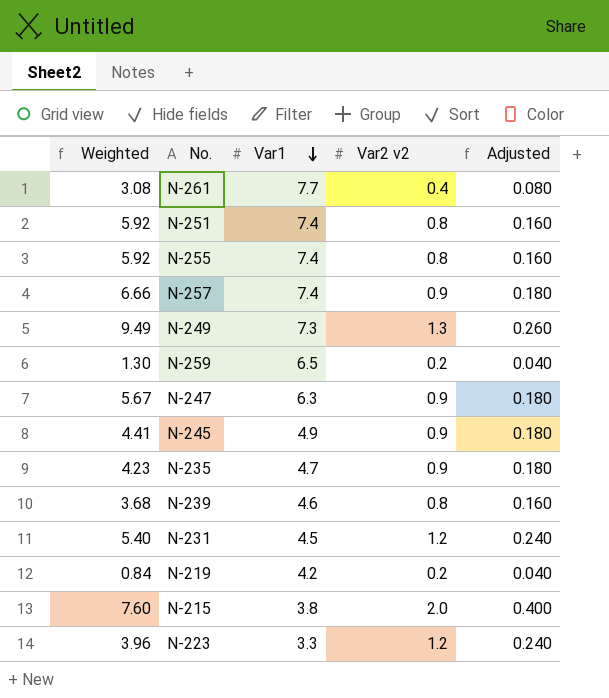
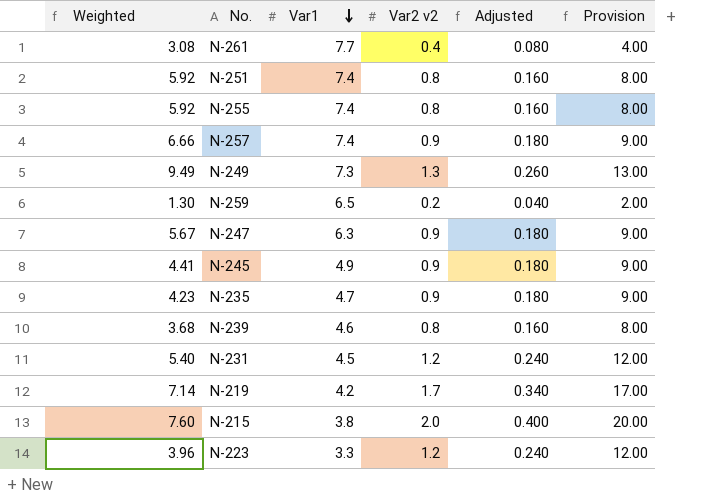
column Provision | formula: none -> [Var2 v2] * 10
N-219 | Weighted: 0.84 -> 7.14
N-219 | Var2 v2: 0.2 -> 1.7
N-219 | Adjusted: 0.040 -> 0.340

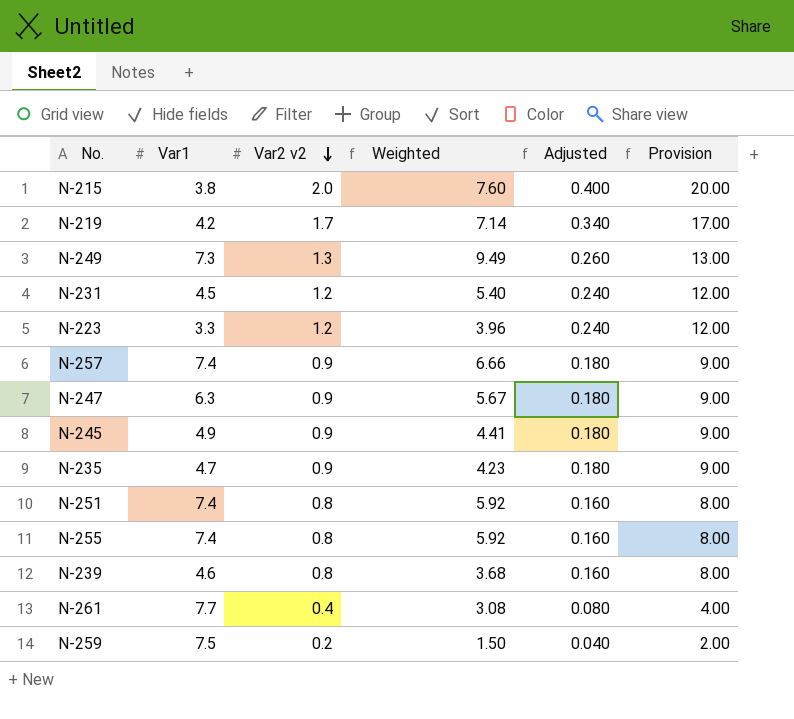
row order: Var1 descending -> Var2 v2 descending
column Weighted | position: 1 -> 4
N-259 | Var1: 6.5 -> 7.5
N-259 | Weighted: 1.30 -> 1.50

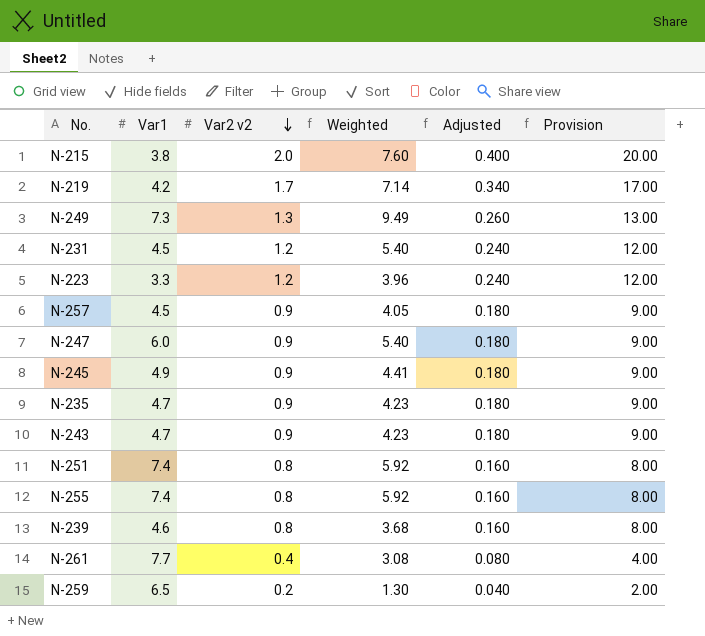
N-257 | Var1: 7.4 -> 4.5
N-257 | Weighted: 6.66 -> 4.05
N-247 | Var1: 6.3 -> 6.0
N-247 | Weighted: 5.67 -> 5.40
row N-243: none -> 4.7 | 0.9 | 4.23 | 0.180 | 9.00
N-259 | Var1: 7.5 -> 6.5
N-259 | Weighted: 1.50 -> 1.30

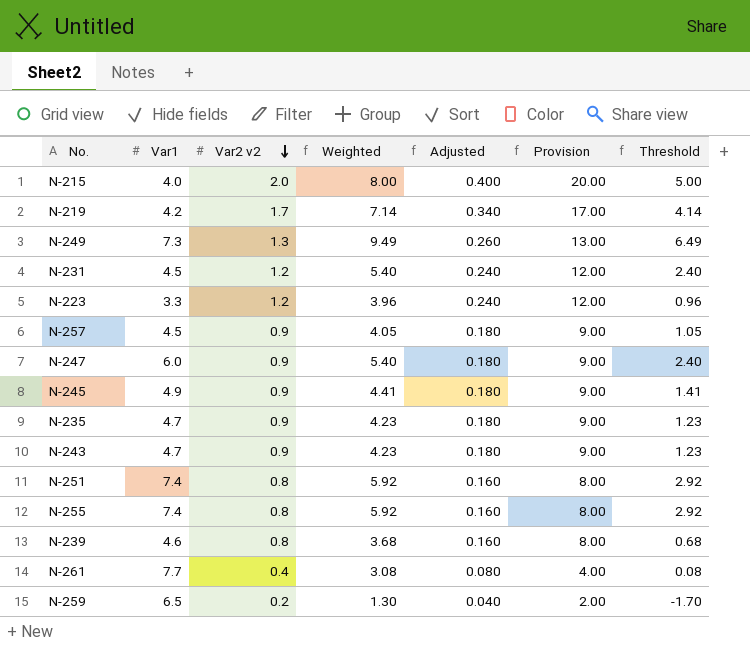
column Threshold | formula: none -> [Weighted] - 3
N-215 | Var1: 3.8 -> 4.0
N-215 | Weighted: 7.60 -> 8.00

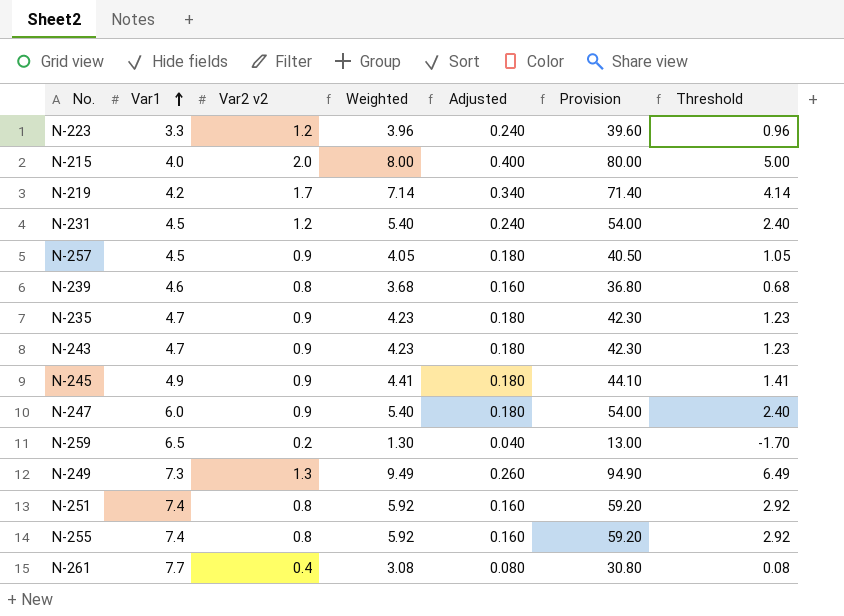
row order: Var2 v2 descending -> Var1 ascending
column Provision | formula: [Var2 v2] * 10 -> [Weighted] * 10

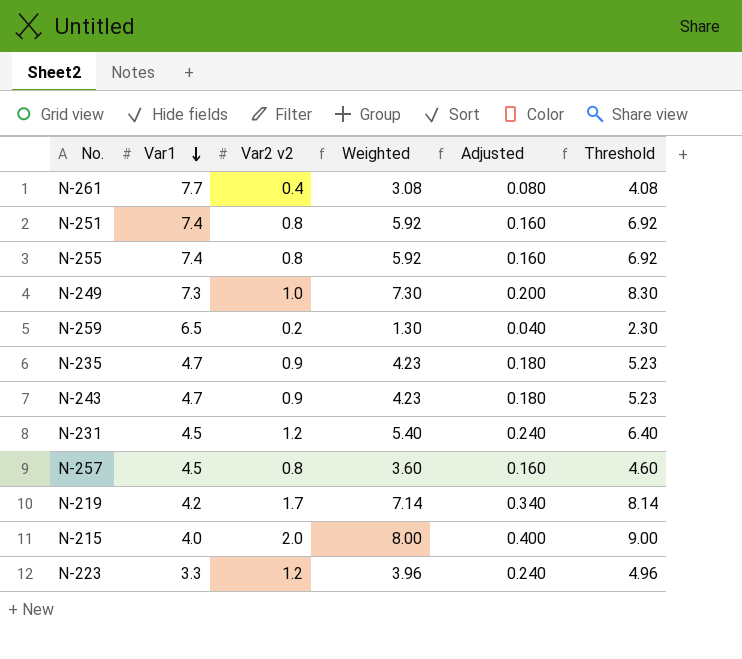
row order: Var1 ascending -> Var1 descending
column Provision | formula: [Weighted] * 10 -> none
column Threshold | formula: [Weighted] - 3 -> [Weighted] + 1
row N-239: 4.6 | 0.8 | 3.68 | 0.160 | 36.80 | 0.68 -> none
row N-245: 4.9 | 0.9 | 4.41 | 0.180 | 44.10 | 1.41 -> none
row N-247: 6.0 | 0.9 | 5.40 | 0.180 | 54.00 | 2.40 -> none
N-249 | Var2 v2: 1.3 -> 1.0
N-249 | Weighted: 9.49 -> 7.30
N-249 | Adjusted: 0.260 -> 0.200
N-257 | Var2 v2: 0.9 -> 0.8
N-257 | Weighted: 4.05 -> 3.60
N-257 | Adjusted: 0.180 -> 0.160

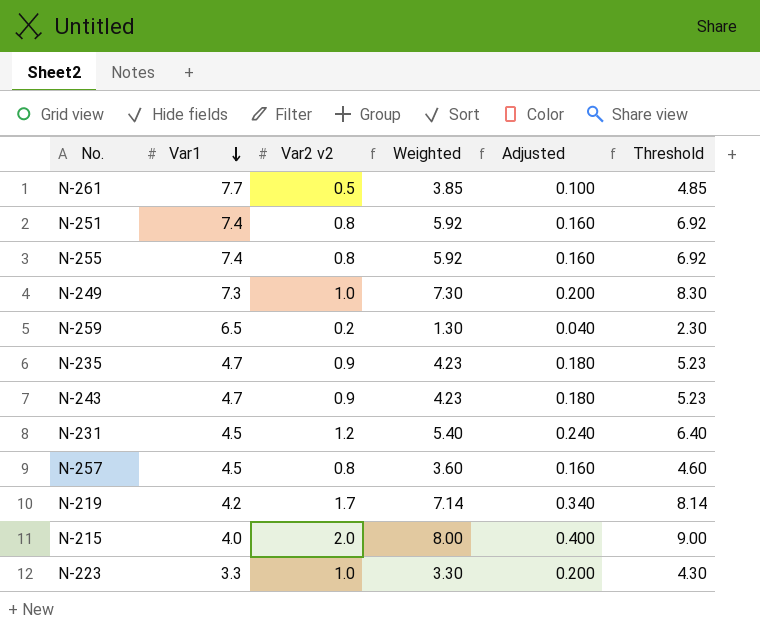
N-261 | Var2 v2: 0.4 -> 0.5
N-261 | Weighted: 3.08 -> 3.85
N-261 | Adjusted: 0.080 -> 0.100
N-261 | Threshold: 4.08 -> 4.85
N-223 | Var2 v2: 1.2 -> 1.0
N-223 | Weighted: 3.96 -> 3.30
N-223 | Adjusted: 0.240 -> 0.200
N-223 | Threshold: 4.96 -> 4.30

